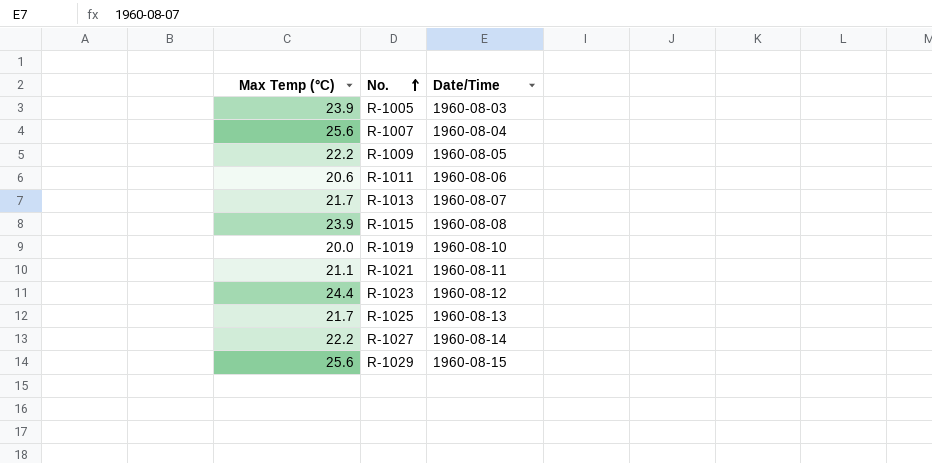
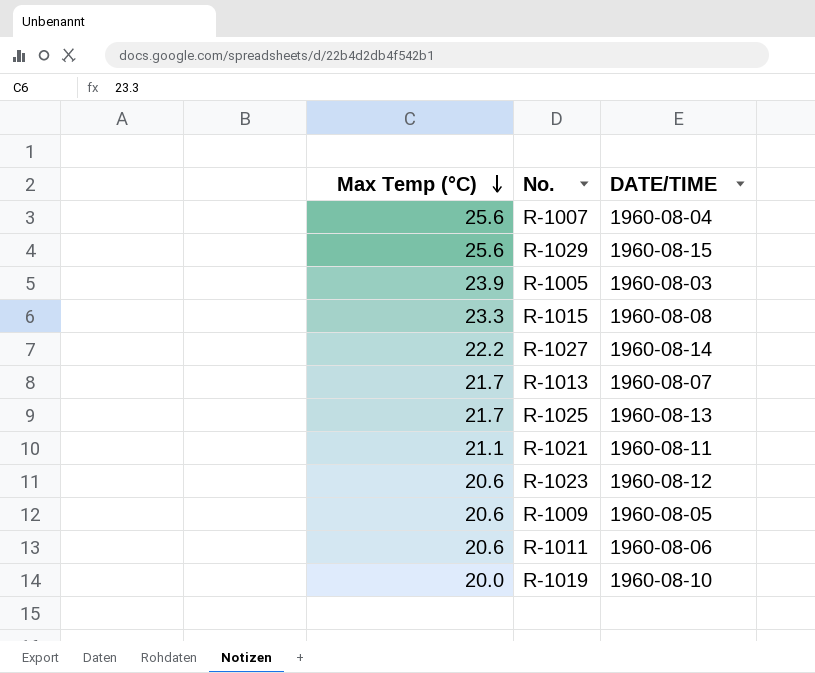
row order: No. ascending -> Max Temp (°C) descending
column name: Date/Time -> DATE/TIME
R-1015 | Max Temp (°C): 23.9 -> 23.3
R-1023 | Max Temp (°C): 24.4 -> 20.6
R-1009 | Max Temp (°C): 22.2 -> 20.6

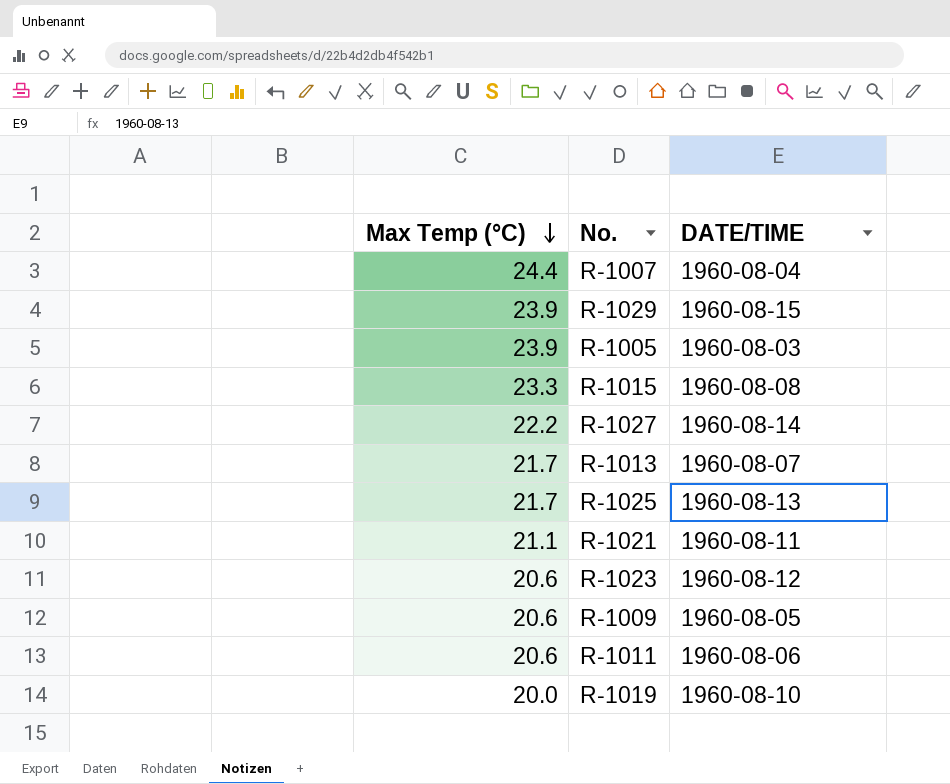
R-1007 | Max Temp (°C): 25.6 -> 24.4
R-1029 | Max Temp (°C): 25.6 -> 23.9

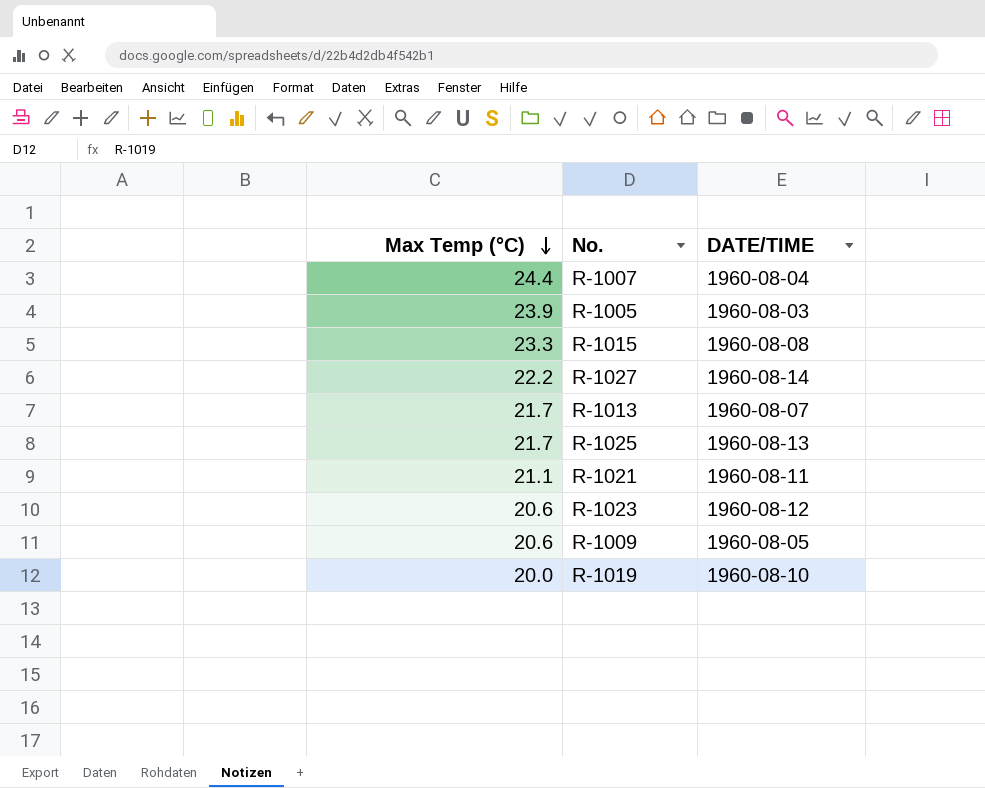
row R-1029: 23.9 | 1960-08-15 -> none
row R-1011: 20.6 | 1960-08-06 -> none

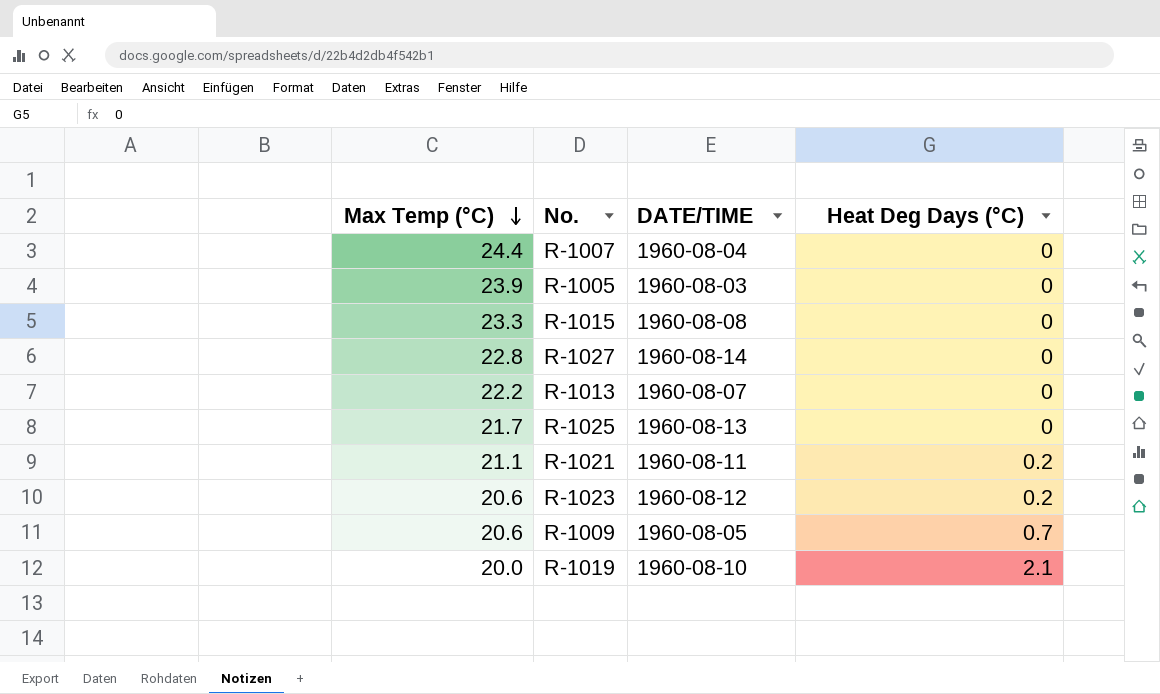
column Heat Deg Days (°C) | position: none -> 4
R-1027 | Max Temp (°C): 22.2 -> 22.8
R-1013 | Max Temp (°C): 21.7 -> 22.2

